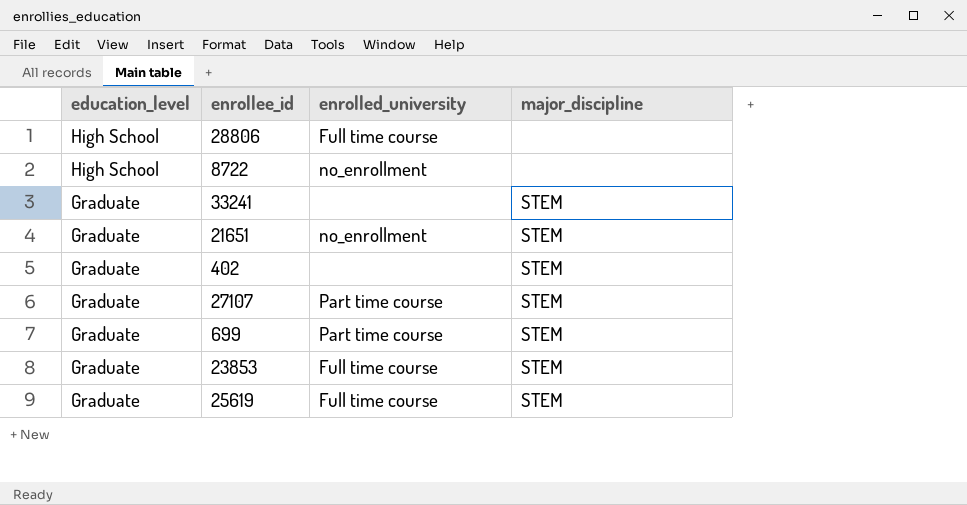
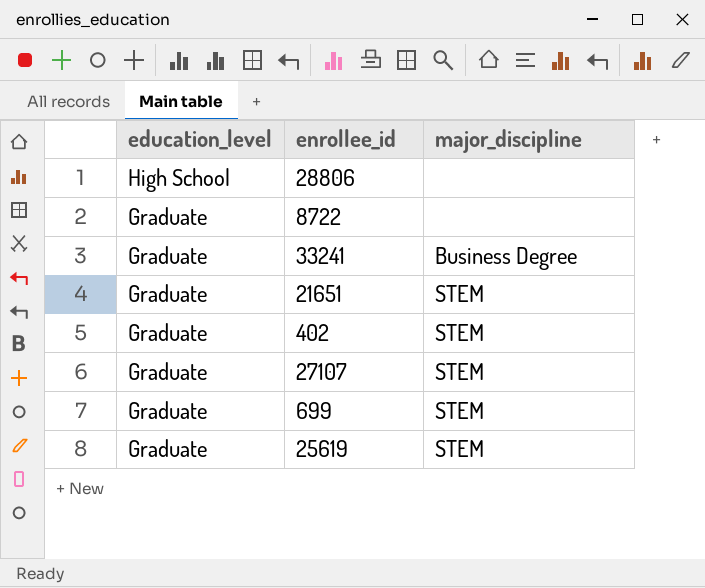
column enrolled_university | position: 3 -> none
row 23853: Graduate | Full time course | STEM -> none
8722 | education_level: High School -> Graduate
33241 | major_discipline: STEM -> Business Degree

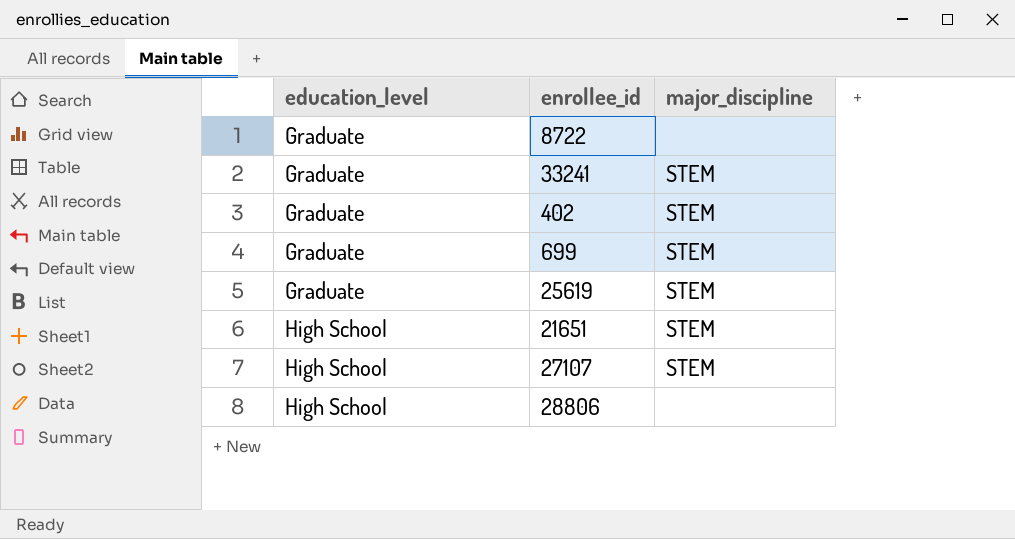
row order: education_level descending -> education_level ascending
33241 | major_discipline: Business Degree -> STEM
21651 | education_level: Graduate -> High School
27107 | education_level: Graduate -> High School

